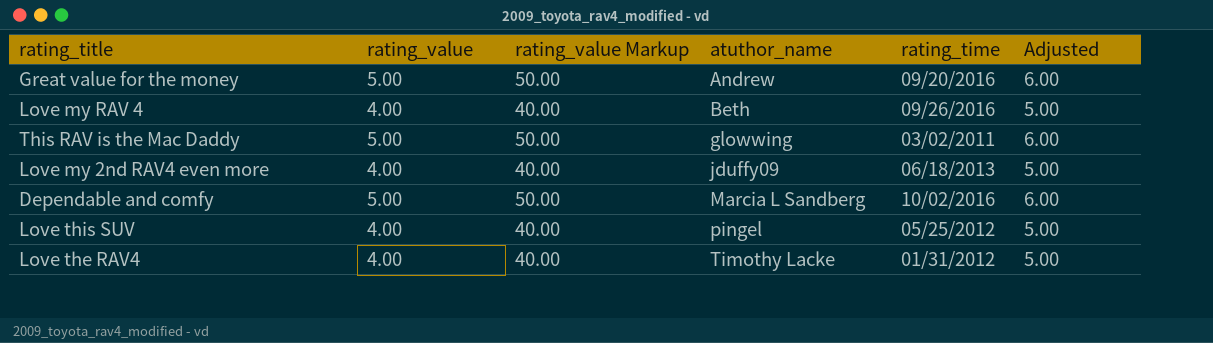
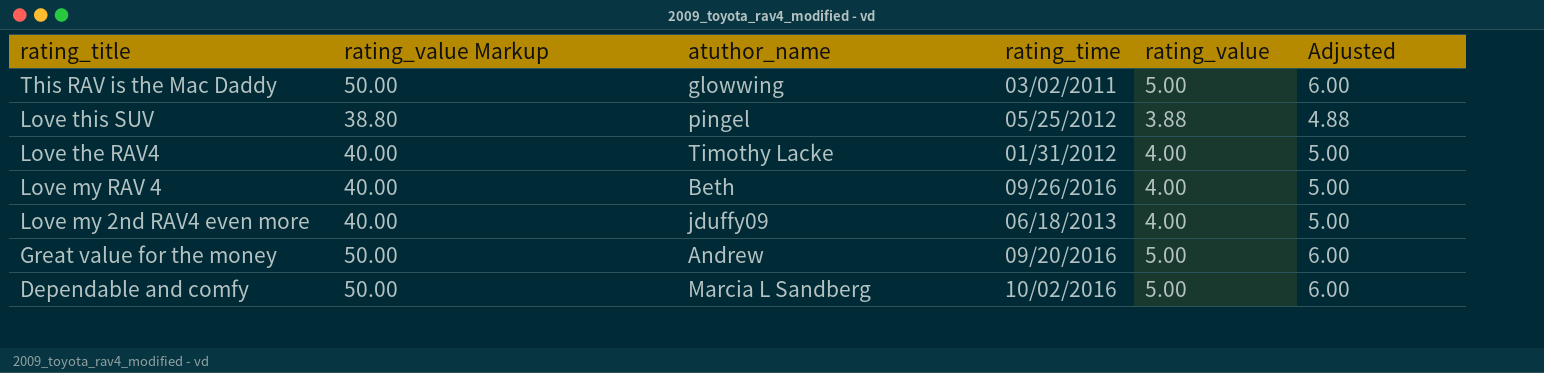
row order: atuthor_name ascending -> rating_title descending
column rating_value | position: 2 -> 5
Love this SUV | rating_value Markup: 40.00 -> 38.80
Love this SUV | rating_value: 4.00 -> 3.88
Love this SUV | Adjusted: 5.00 -> 4.88

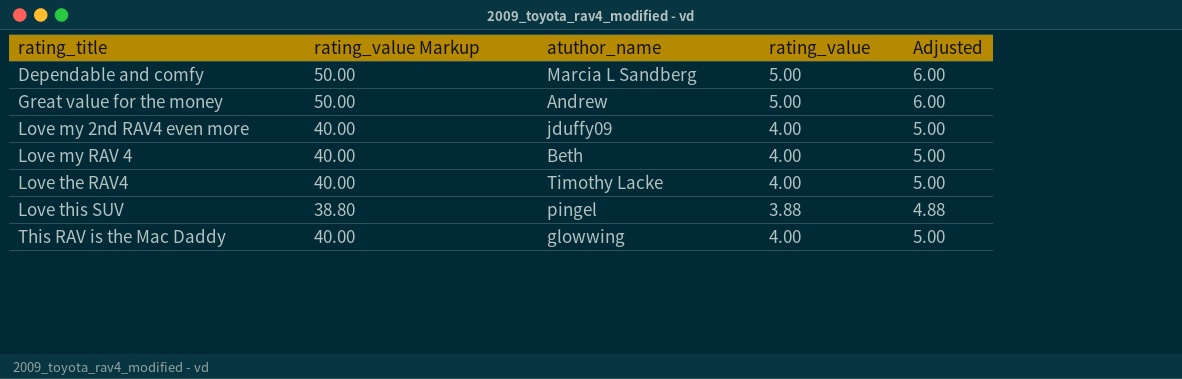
row order: rating_title descending -> rating_title ascending
column rating_time | position: 4 -> none
This RAV is the Mac Daddy | rating_value Markup: 50.00 -> 40.00
This RAV is the Mac Daddy | rating_value: 5.00 -> 4.00
This RAV is the Mac Daddy | Adjusted: 6.00 -> 5.00

